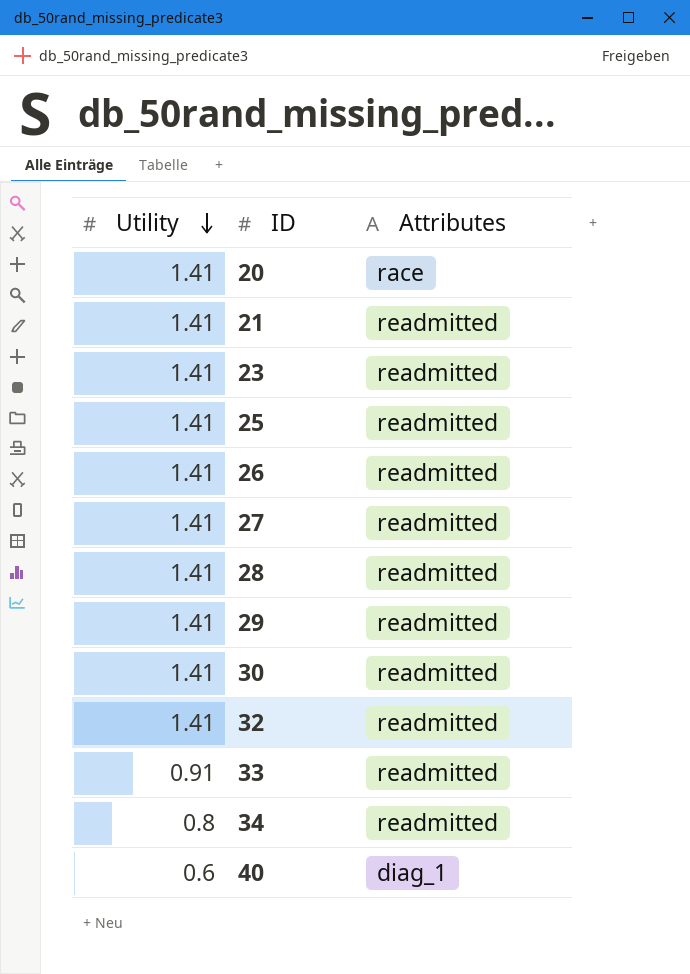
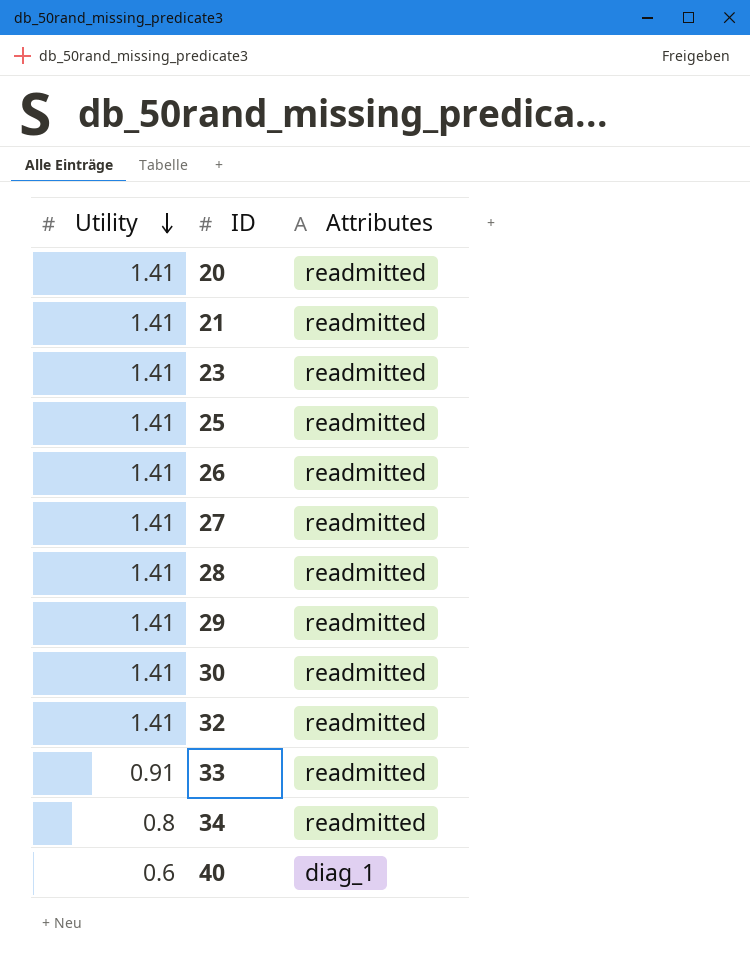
20 | Attributes: race -> readmitted

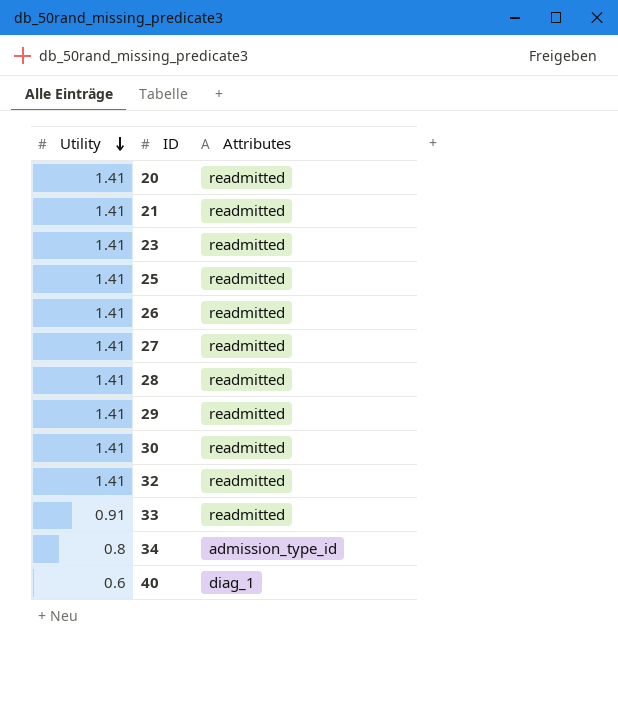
34 | Attributes: readmitted -> admission_type_id

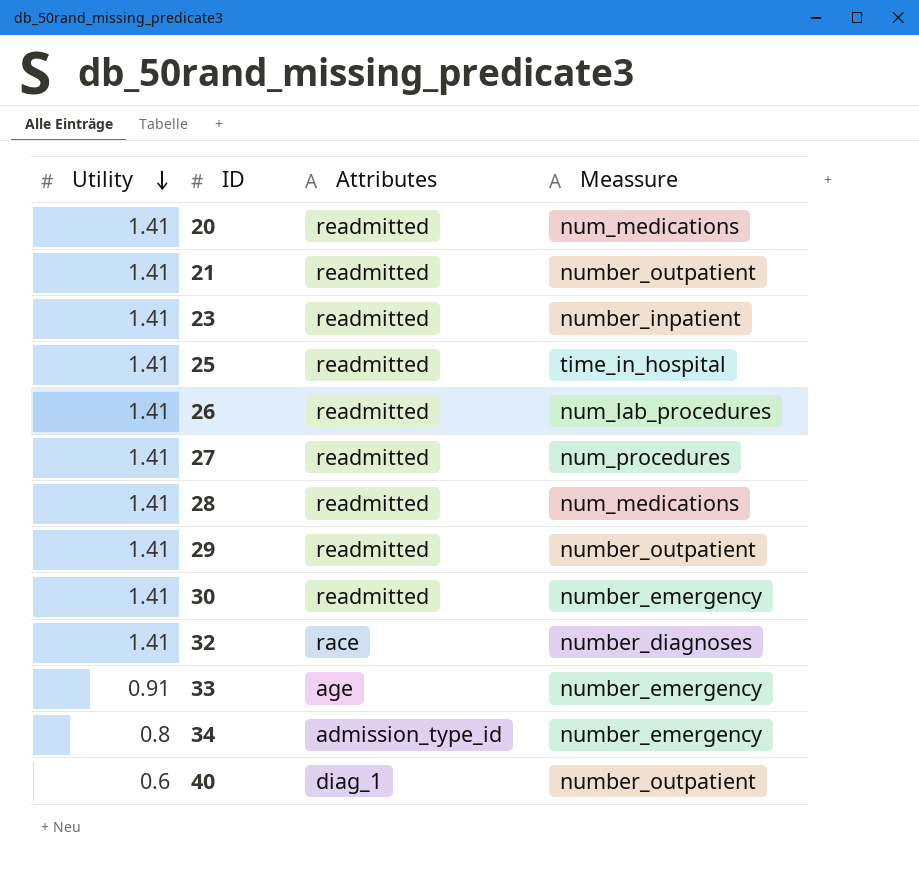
column Meassure | position: none -> 4
32 | Attributes: readmitted -> race
33 | Attributes: readmitted -> age

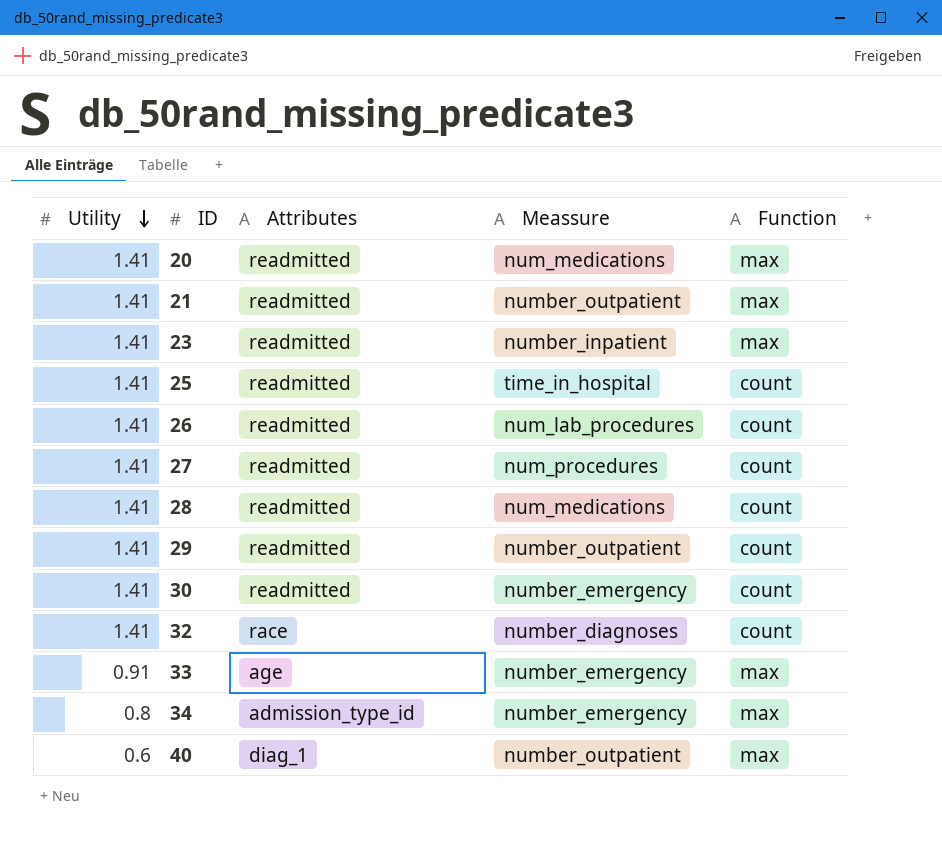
column Function | position: none -> 5

